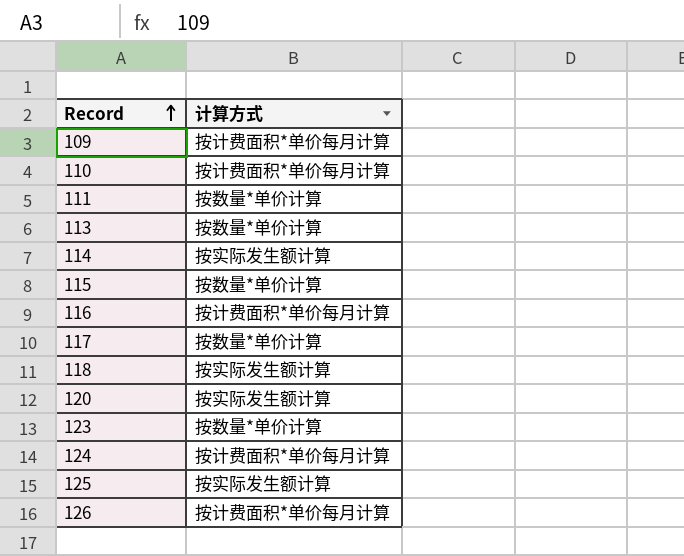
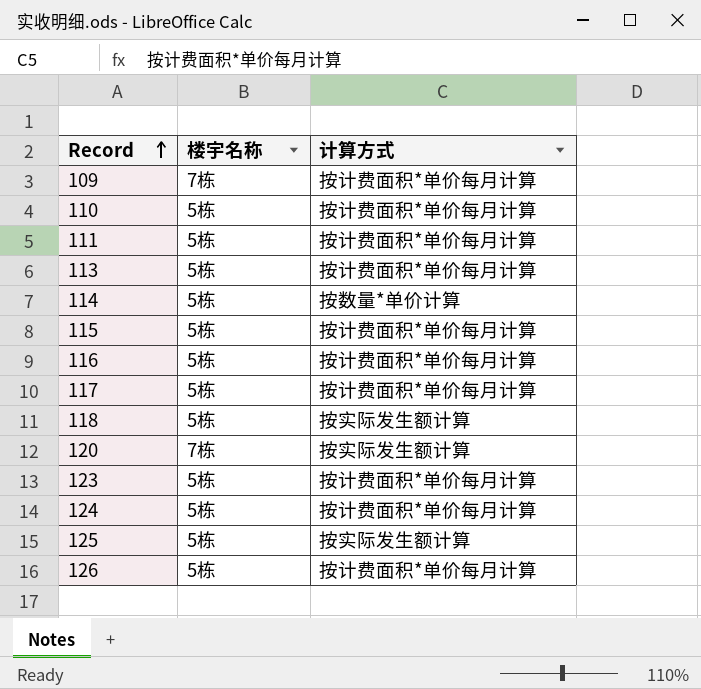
column 楼宇名称 | position: none -> 2
111 | 计算方式: 按数量*单价计算 -> 按计费面积*单价每月计算
113 | 计算方式: 按数量*单价计算 -> 按计费面积*单价每月计算
114 | 计算方式: 按实际发生额计算 -> 按数量*单价计算
115 | 计算方式: 按数量*单价计算 -> 按计费面积*单价每月计算
117 | 计算方式: 按数量*单价计算 -> 按计费面积*单价每月计算
123 | 计算方式: 按数量*单价计算 -> 按计费面积*单价每月计算

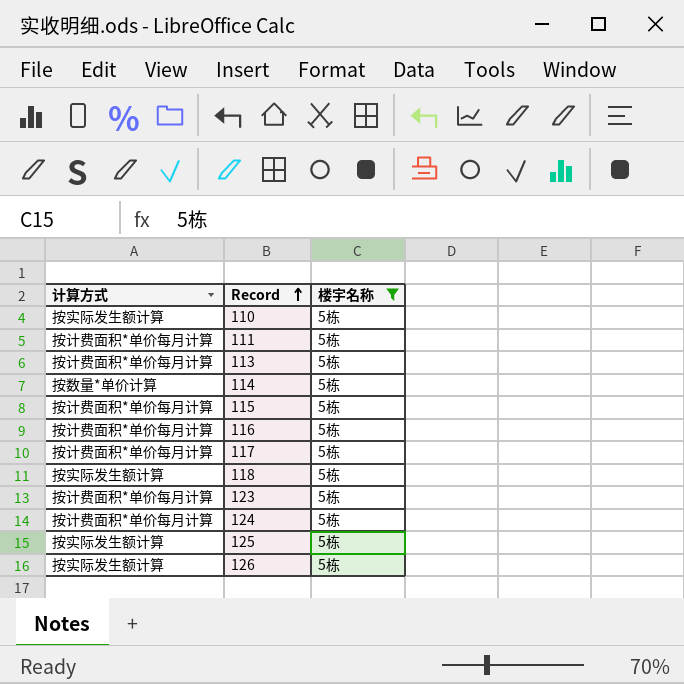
filter: none -> 楼宇名称 = 5栋
column 计算方式 | position: 3 -> 1
110 | 计算方式: 按计费面积*单价每月计算 -> 按实际发生额计算
126 | 计算方式: 按计费面积*单价每月计算 -> 按实际发生额计算

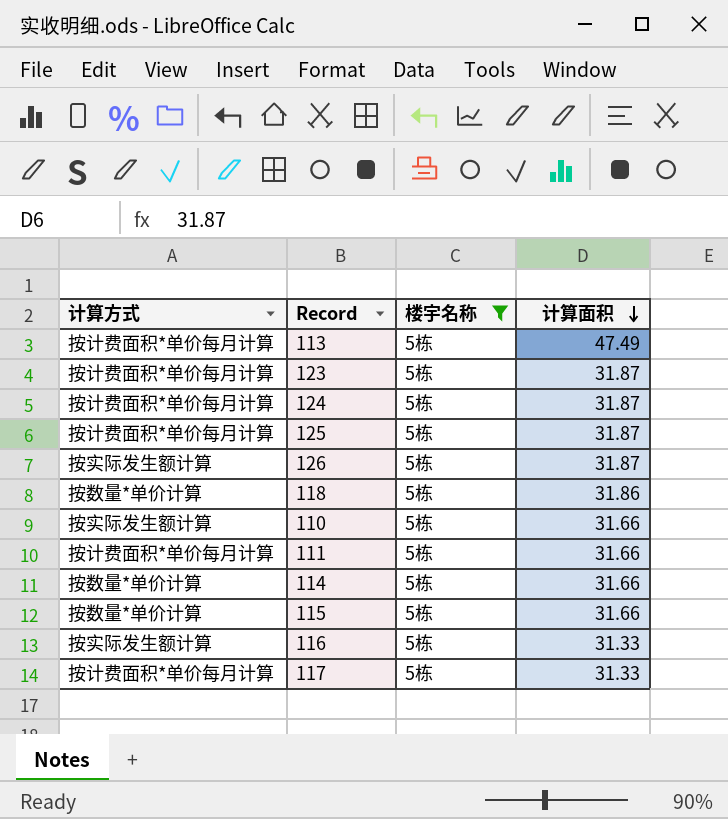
row order: Record ascending -> 计算面积 descending
column 计算面积 | position: none -> 4
125 | 计算方式: 按实际发生额计算 -> 按计费面积*单价每月计算
118 | 计算方式: 按实际发生额计算 -> 按数量*单价计算
115 | 计算方式: 按计费面积*单价每月计算 -> 按数量*单价计算
116 | 计算方式: 按计费面积*单价每月计算 -> 按实际发生额计算

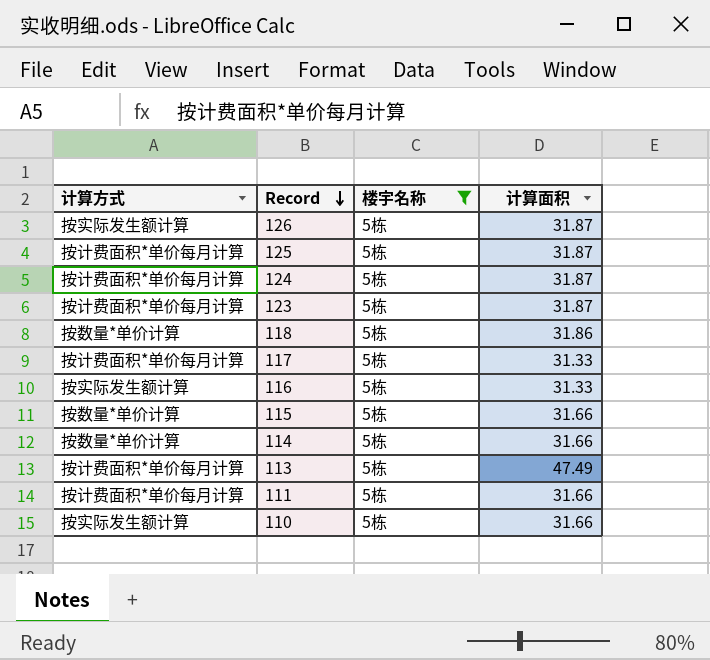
row order: 计算面积 descending -> Record descending

